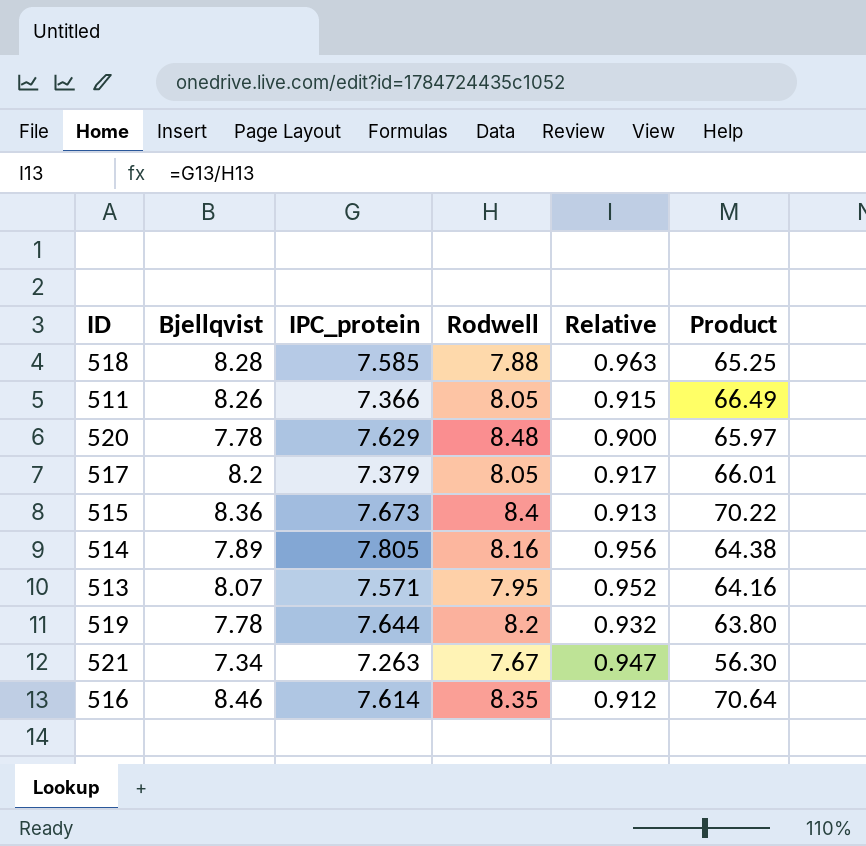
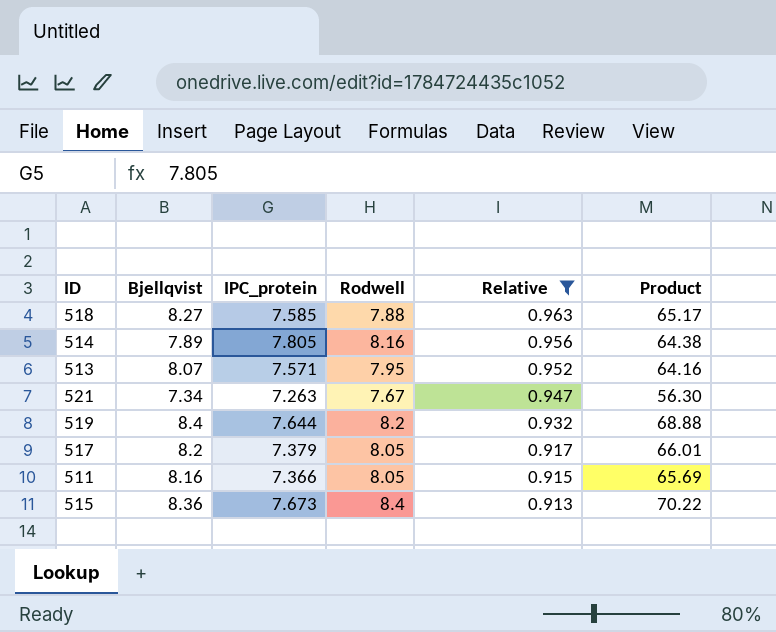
filter: none -> Relative >= 0.913
row order: none -> Relative descending
518 | Bjellqvist: 8.28 -> 8.27
518 | Product: 65.25 -> 65.17
519 | Bjellqvist: 7.78 -> 8.4
519 | Product: 63.80 -> 68.88
511 | Bjellqvist: 8.26 -> 8.16
511 | Product: 66.49 -> 65.69

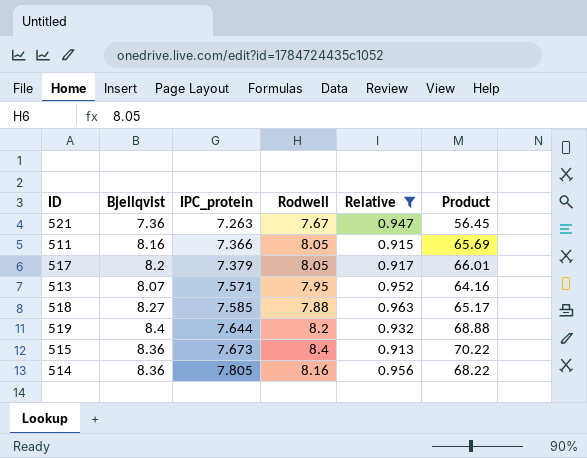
row order: Relative descending -> IPC_protein ascending
521 | Bjellqvist: 7.34 -> 7.36
521 | Product: 56.30 -> 56.45
514 | Bjellqvist: 7.89 -> 8.36
514 | Product: 64.38 -> 68.22

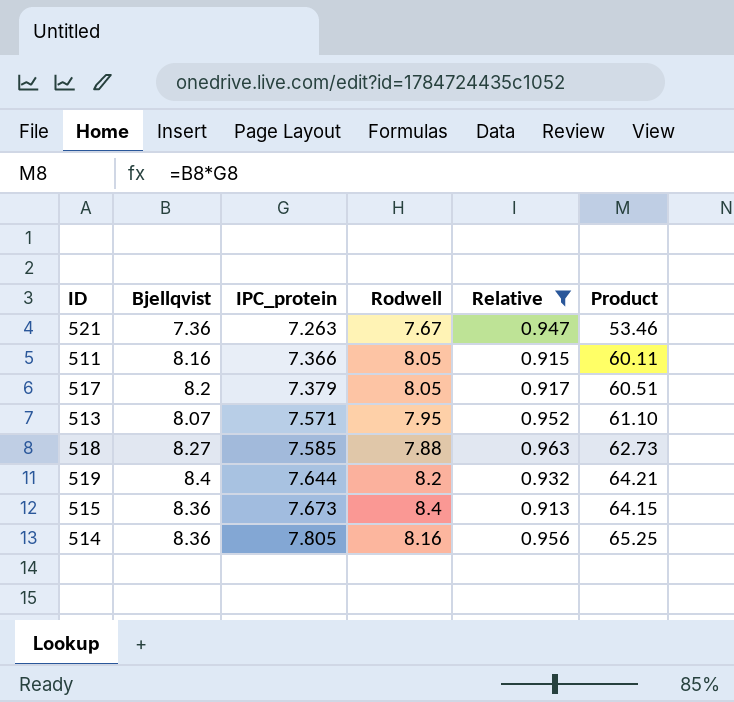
column Product | formula: [Bjellqvist] * [Rodwell] -> [Bjellqvist] * [IPC_protein]

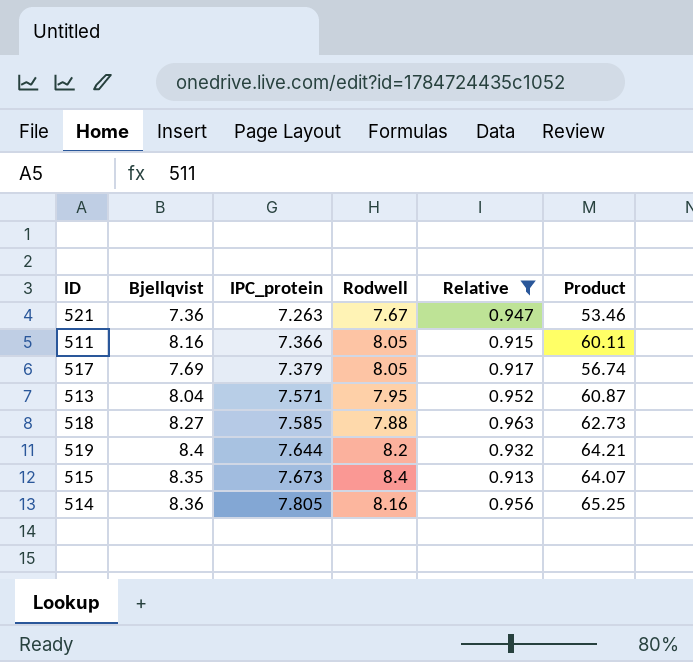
517 | Bjellqvist: 8.2 -> 7.69
517 | Product: 60.51 -> 56.74
513 | Bjellqvist: 8.07 -> 8.04
513 | Product: 61.10 -> 60.87
515 | Bjellqvist: 8.36 -> 8.35
515 | Product: 64.15 -> 64.07

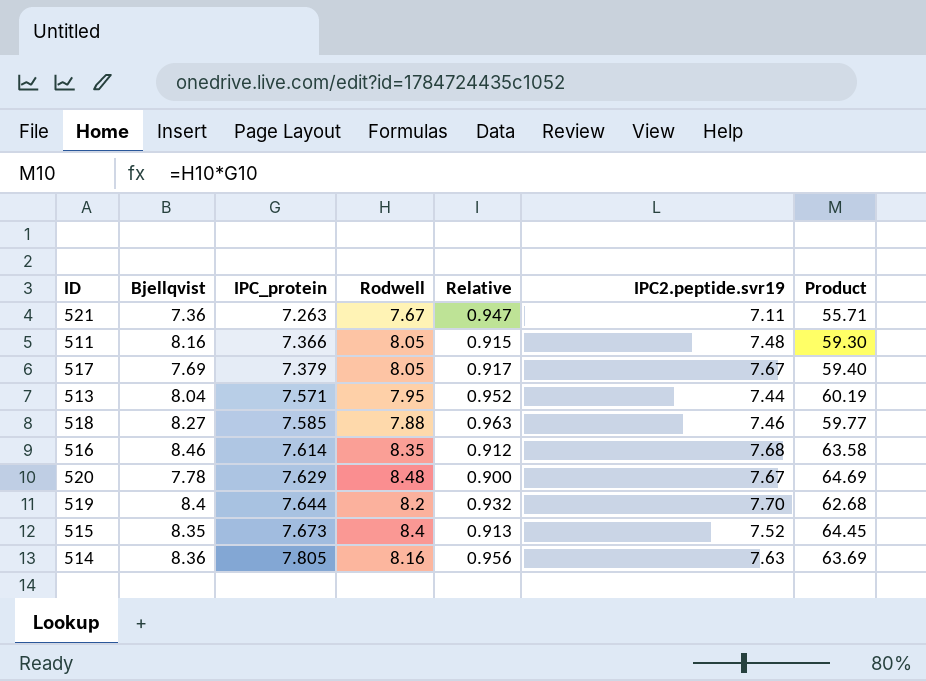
filter: Relative >= 0.913 -> none
column IPC2.peptide.svr19 | position: none -> 6
column Product | formula: [Bjellqvist] * [IPC_protein] -> [IPC_protein] * [Rodwell]

